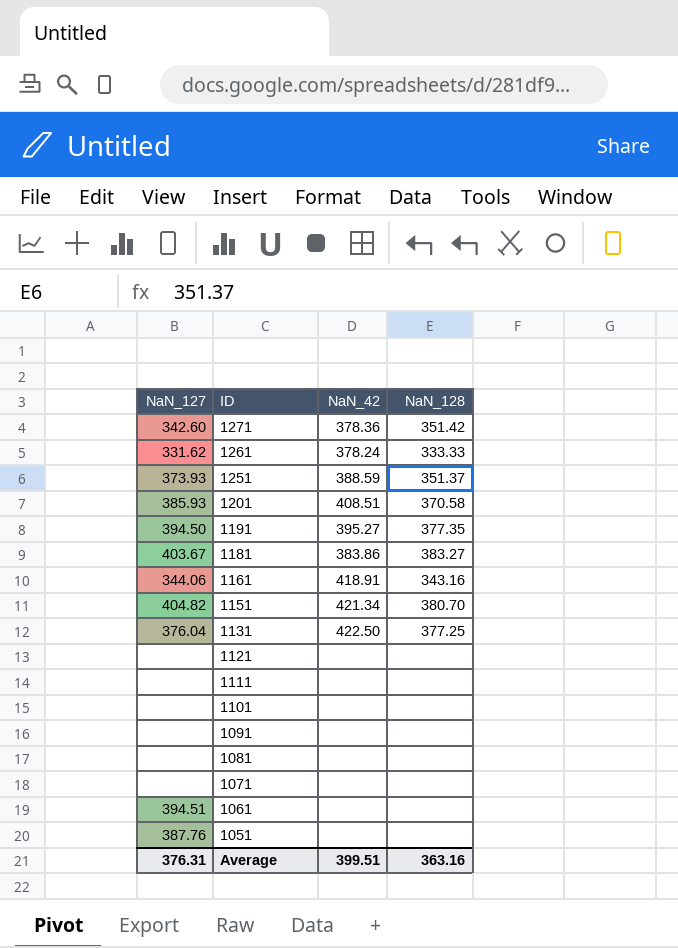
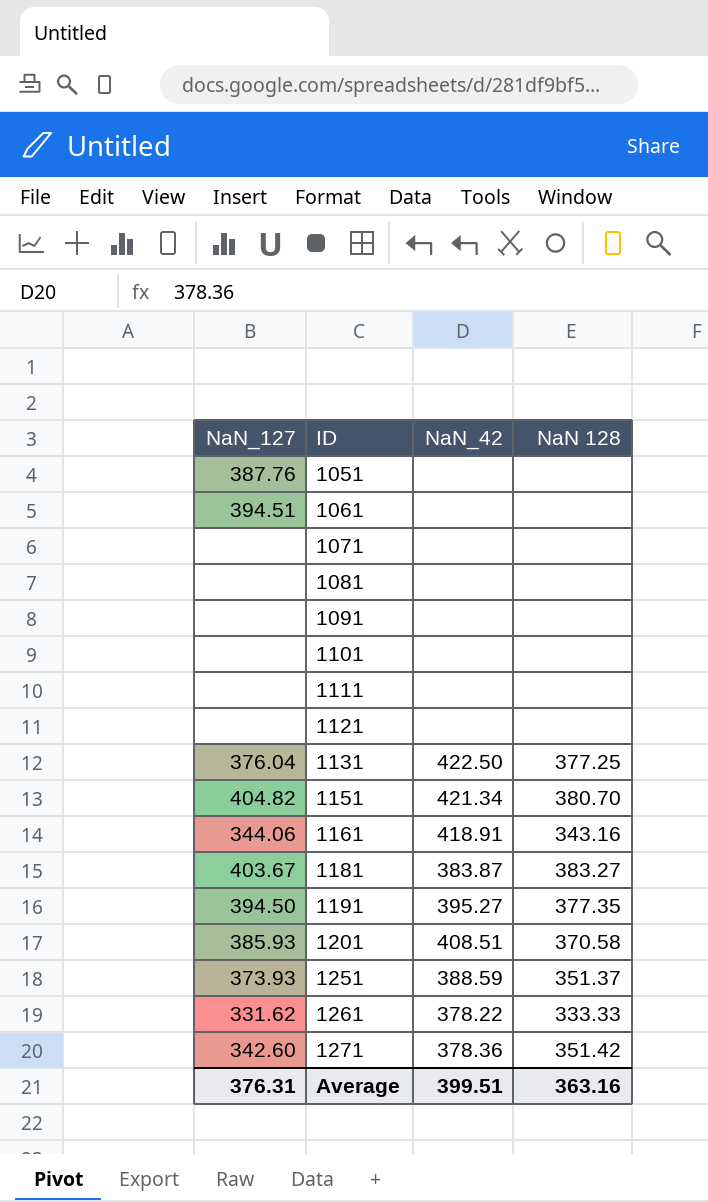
row order: ID descending -> ID ascending
column name: NaN_128 -> NaN 128
1181 | NaN_42: 383.86 -> 383.87
1261 | NaN_42: 378.24 -> 378.22

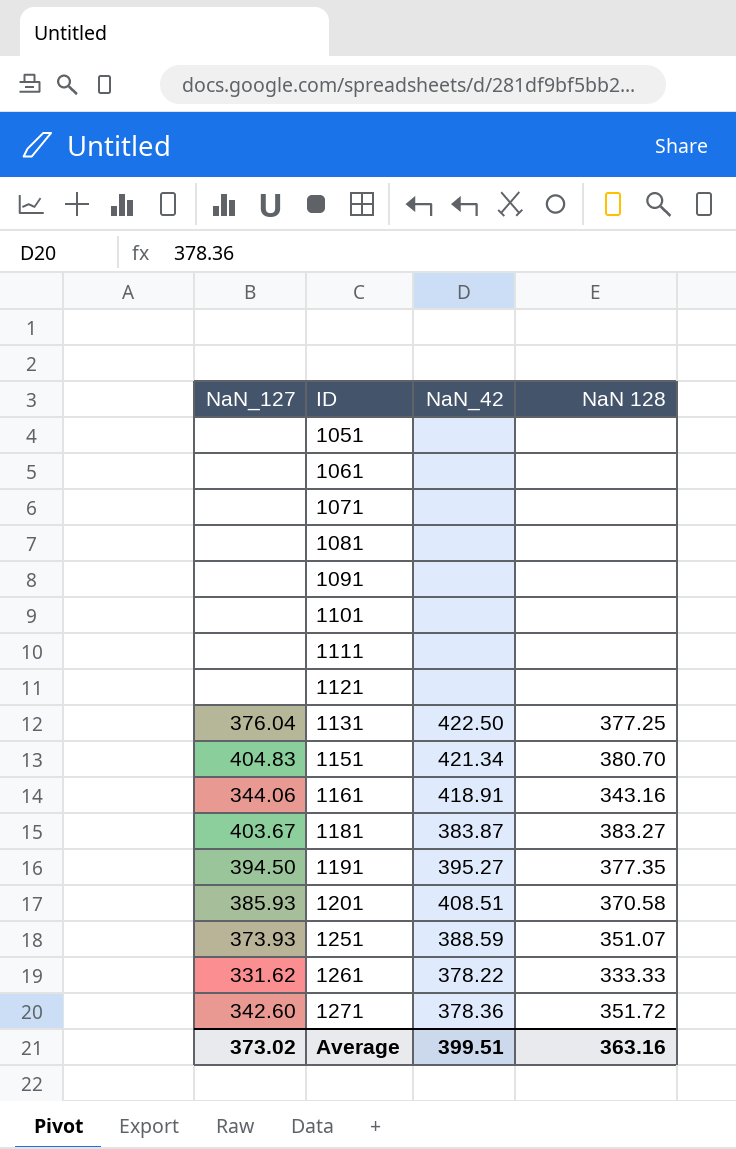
1051 | NaN_127: 387.76 -> none
1061 | NaN_127: 394.51 -> none
1151 | NaN_127: 404.82 -> 404.83
1251 | NaN 128: 351.37 -> 351.07
1271 | NaN 128: 351.42 -> 351.72
Average | NaN_127: 376.31 -> 373.02

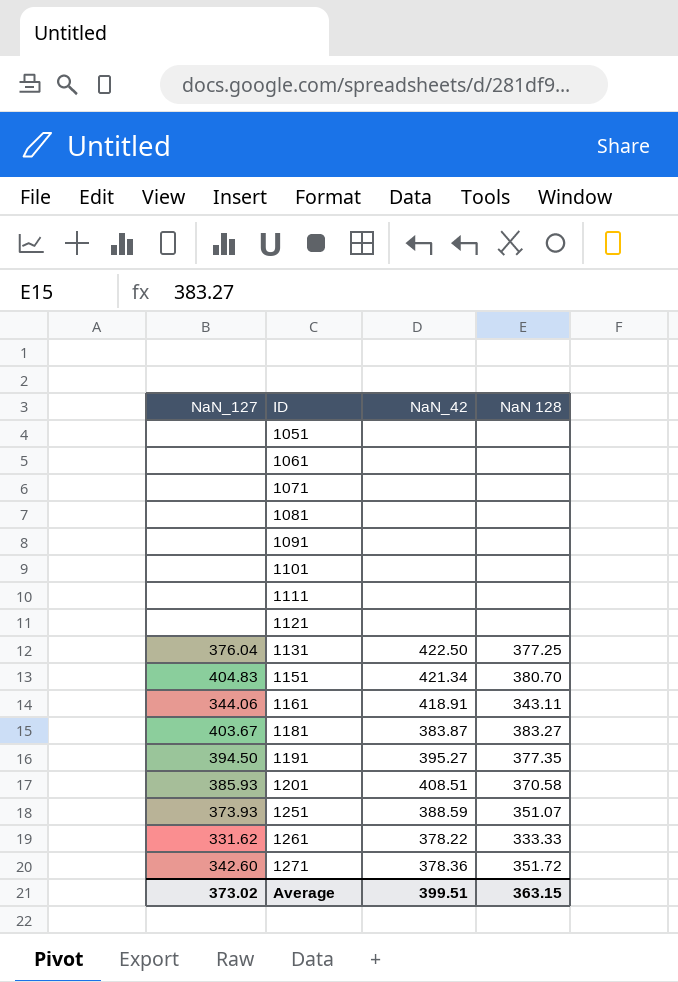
1161 | NaN 128: 343.16 -> 343.11
Average | NaN 128: 363.16 -> 363.15

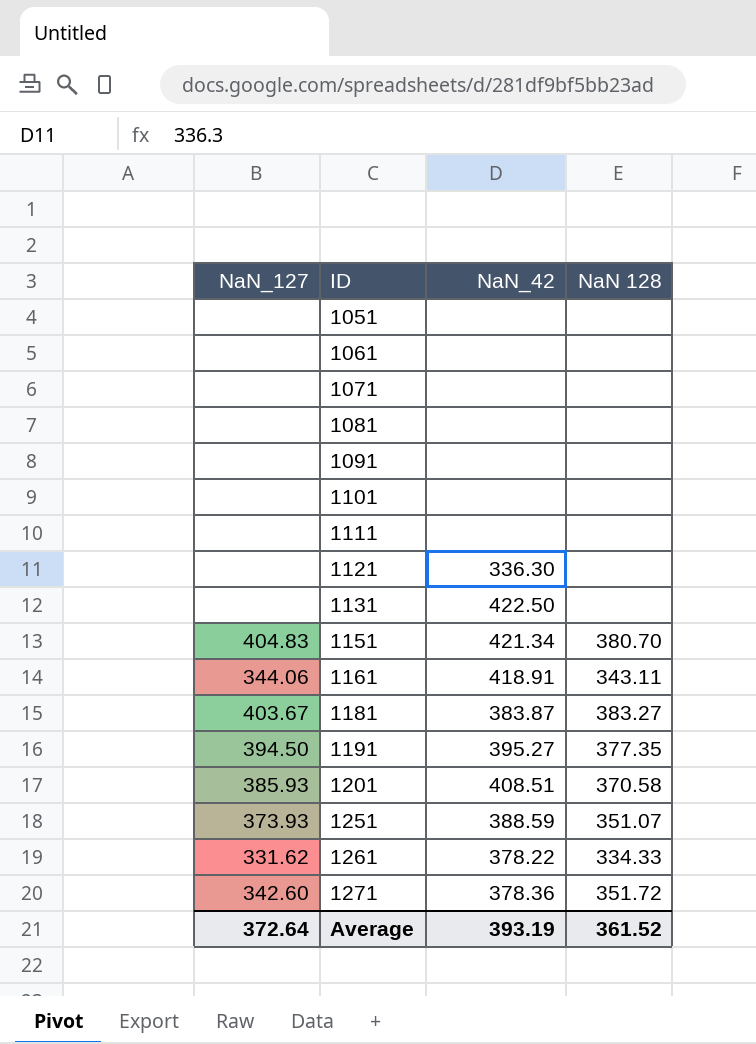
1121 | NaN_42: none -> 336.30
1131 | NaN_127: 376.04 -> none
1131 | NaN 128: 377.25 -> none
1261 | NaN 128: 333.33 -> 334.33
Average | NaN_127: 373.02 -> 372.64
Average | NaN_42: 399.51 -> 393.19
Average | NaN 128: 363.15 -> 361.52

